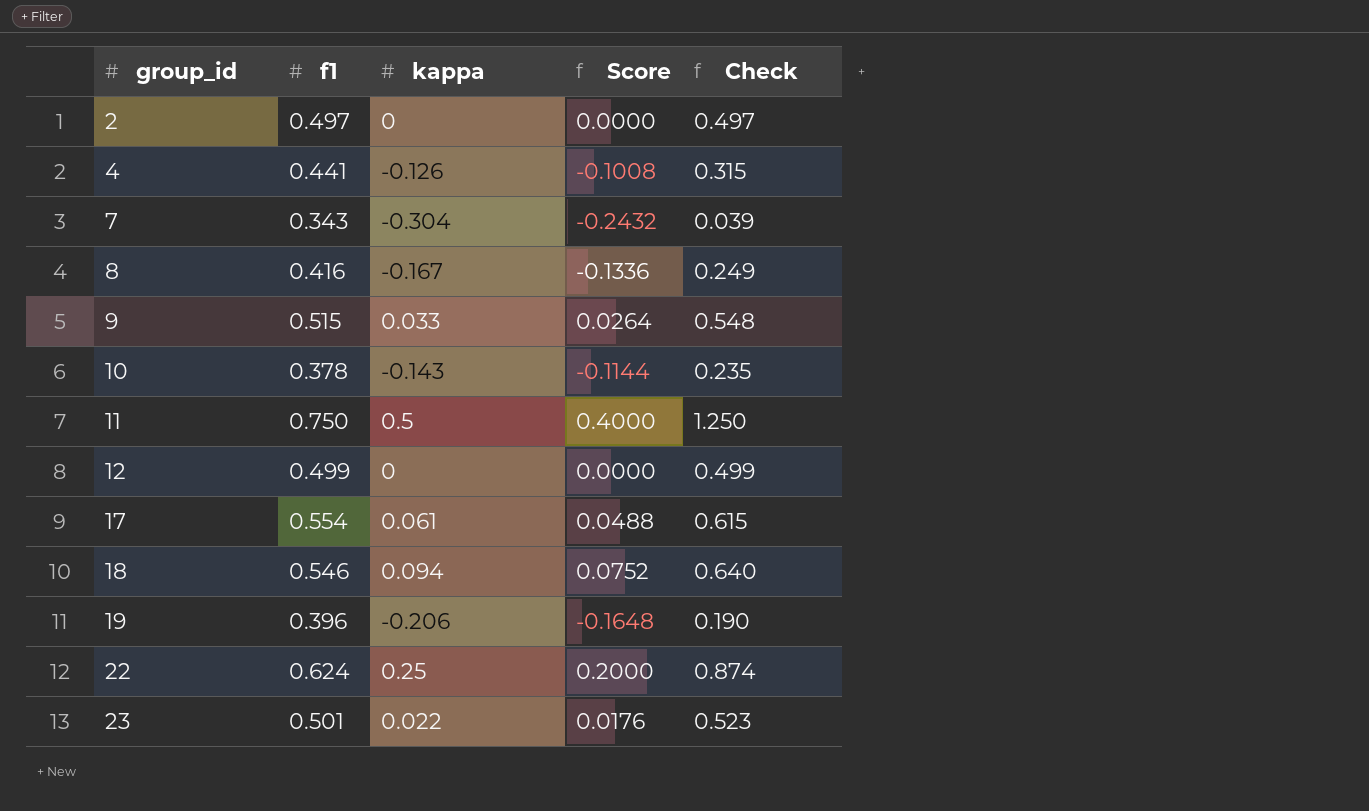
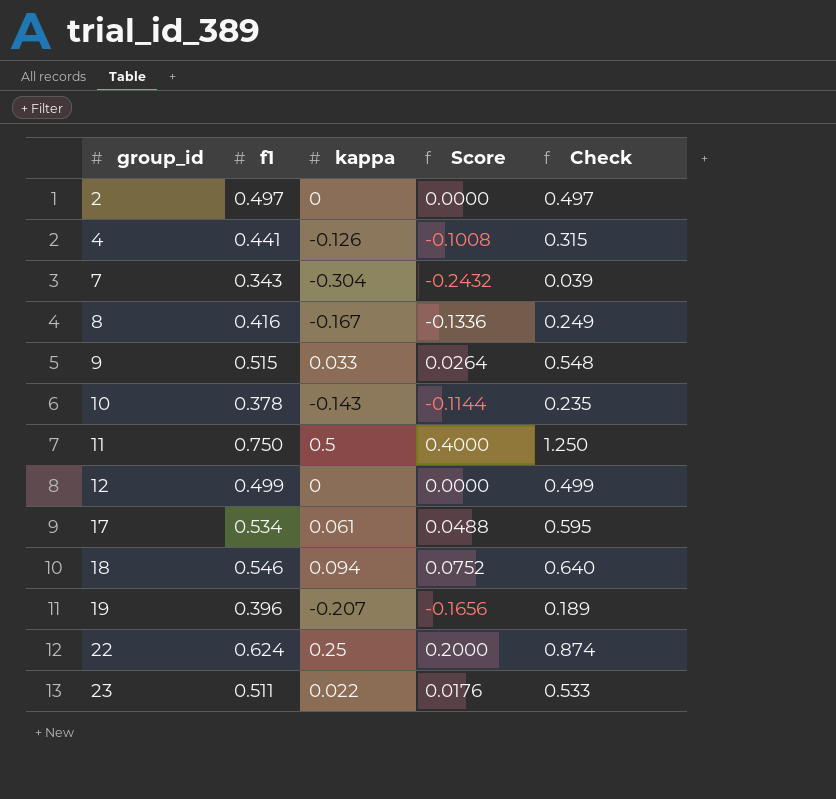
17 | f1: 0.554 -> 0.534
17 | Check: 0.615 -> 0.595
19 | kappa: -0.206 -> -0.207
19 | Score: -0.1648 -> -0.1656
19 | Check: 0.190 -> 0.189
23 | f1: 0.501 -> 0.511
23 | Check: 0.523 -> 0.533

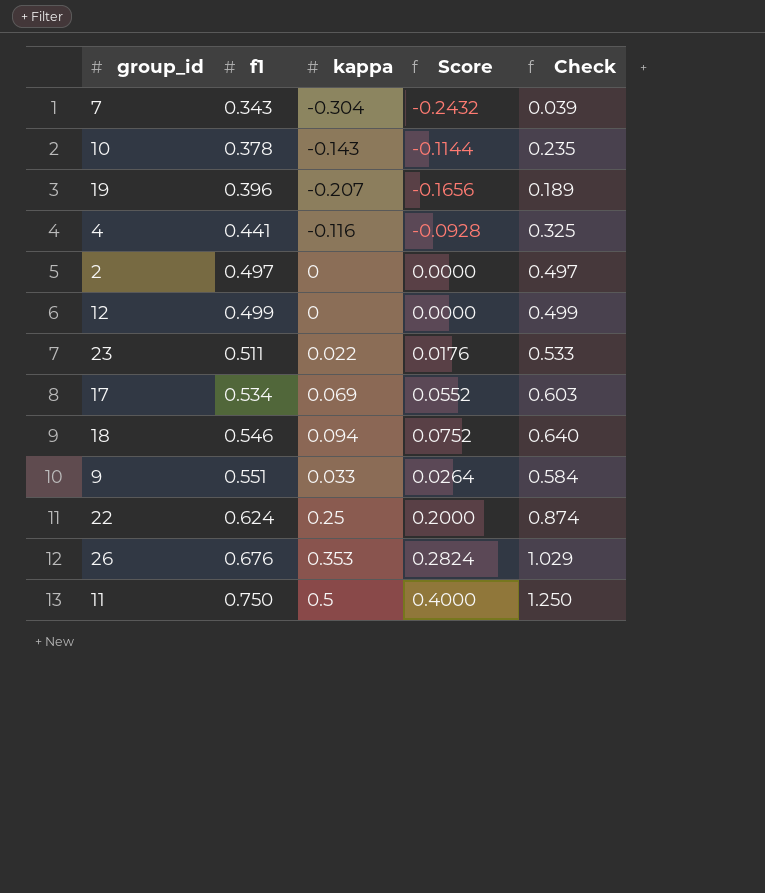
row order: group_id ascending -> f1 ascending
row 8: 0.416 | -0.167 | -0.1336 | 0.249 -> none
4 | kappa: -0.126 -> -0.116
4 | Score: -0.1008 -> -0.0928
4 | Check: 0.315 -> 0.325
17 | kappa: 0.061 -> 0.069
17 | Score: 0.0488 -> 0.0552
17 | Check: 0.595 -> 0.603
9 | f1: 0.515 -> 0.551
9 | Check: 0.548 -> 0.584
row 26: none -> 0.676 | 0.353 | 0.2824 | 1.029

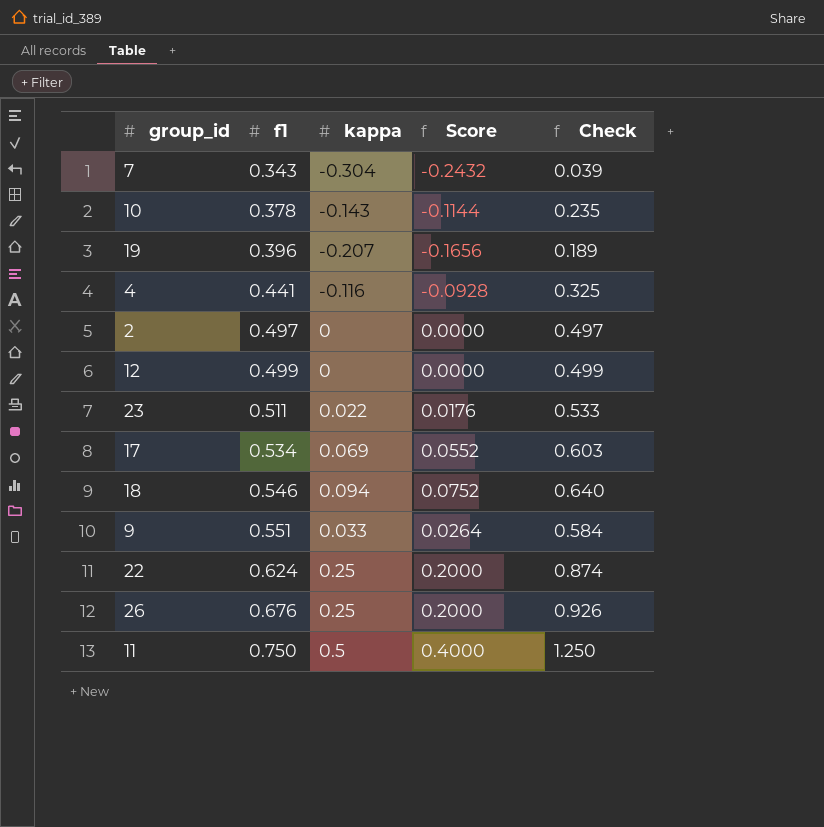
26 | kappa: 0.353 -> 0.25
26 | Score: 0.2824 -> 0.2000
26 | Check: 1.029 -> 0.926

